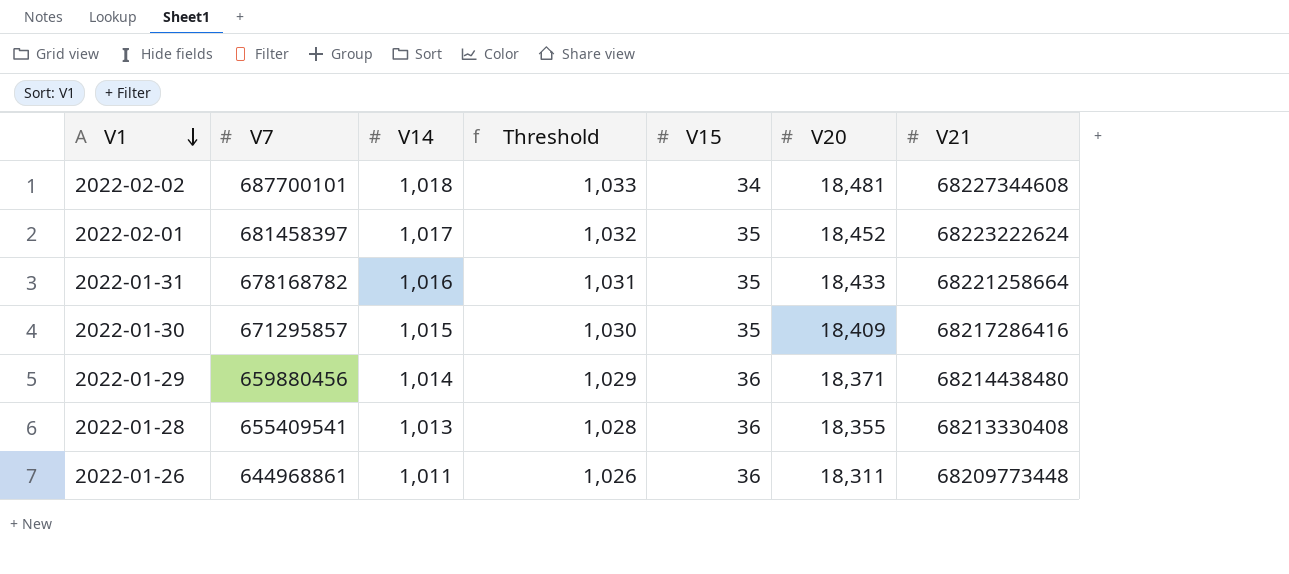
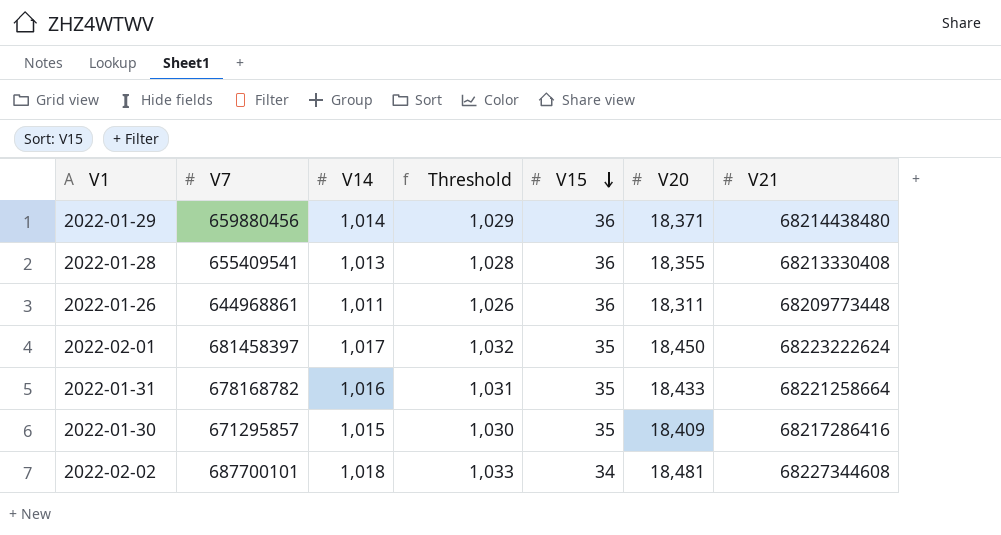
row order: V1 descending -> V15 descending
2022-02-01 | V20: 18,452 -> 18,450

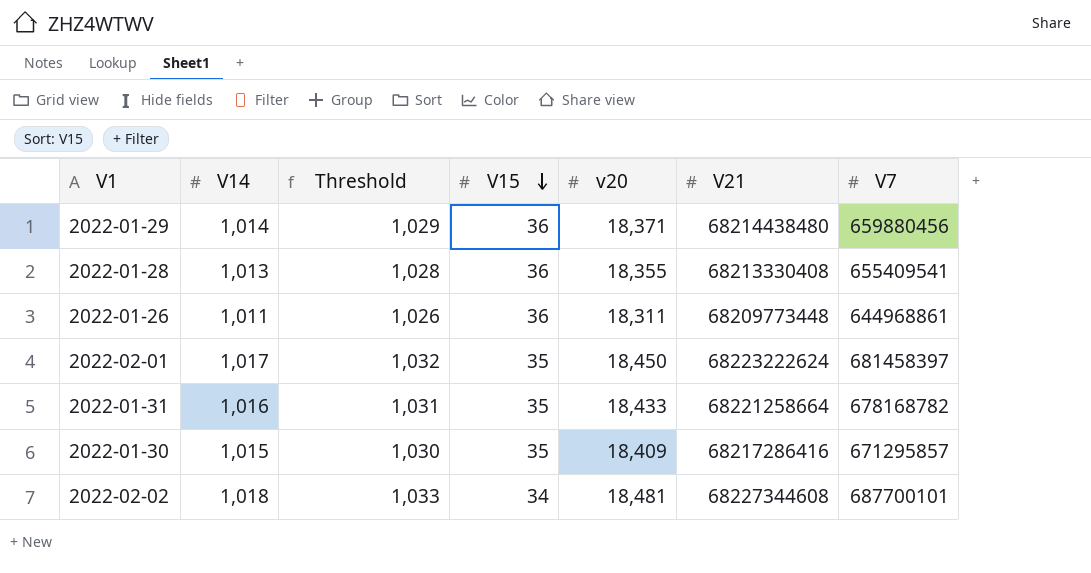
column name: V20 -> v20
column V7 | position: 2 -> 7

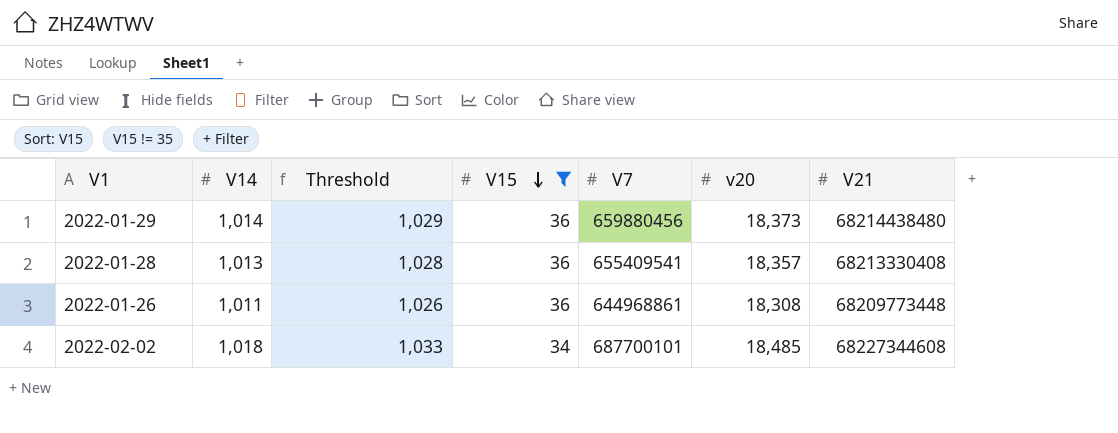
filter: none -> V15 != 35
column V7 | position: 7 -> 5
2022-01-29 | v20: 18,371 -> 18,373
2022-01-28 | v20: 18,355 -> 18,357
2022-01-26 | v20: 18,311 -> 18,308
2022-02-02 | v20: 18,481 -> 18,485

